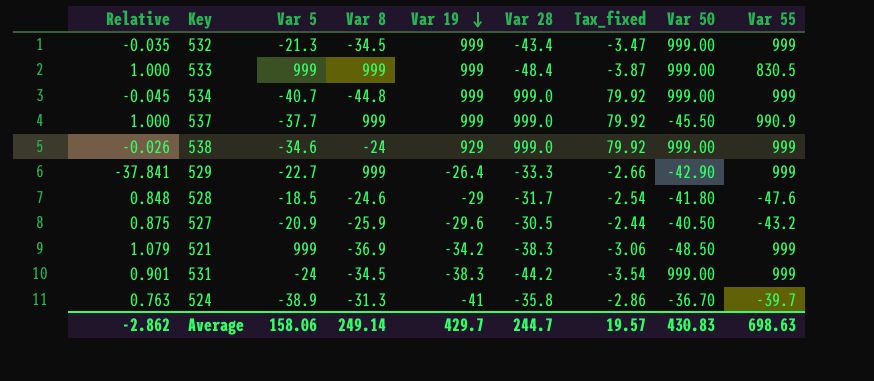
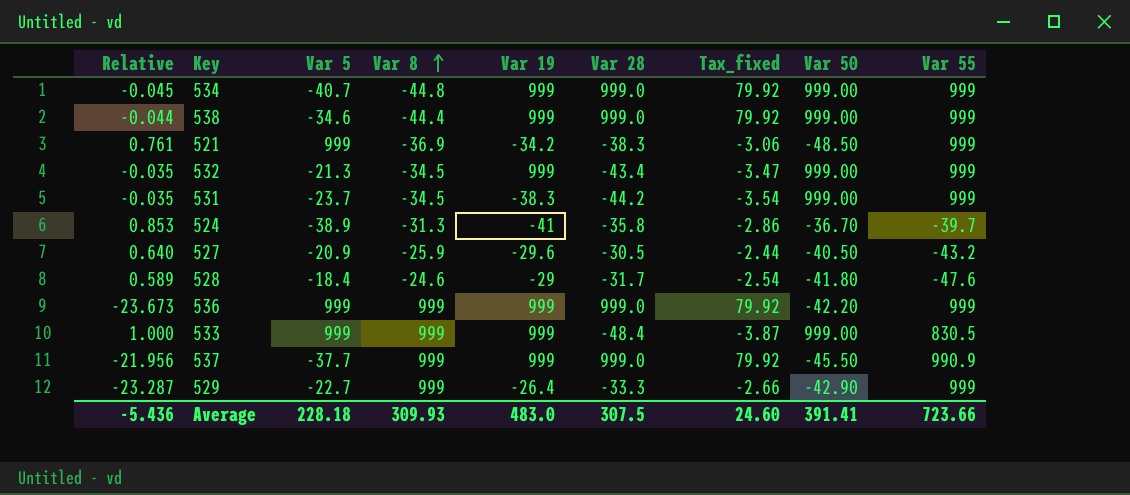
row order: Var 19 descending -> Var 8 ascending
column Relative | formula: [Var 8] / [Var 19] -> [Var 8] / [Var 50]
538 | Var 8: -24 -> -44.4
538 | Var 19: 929 -> 999
531 | Var 5: -24 -> -23.7
528 | Var 5: -18.5 -> -18.4
row 536: none -> -23.673 | 999 | 999 | 999 | 999.0 | 79.92 | -42.20 | 999
Average | Relative: -2.862 -> -5.436
Average | Var 5: 158.06 -> 228.18
Average | Var 8: 249.14 -> 309.93
Average | Var 19: 429.7 -> 483.0
Average | Var 28: 244.7 -> 307.5
Average | Tax_fixed: 19.57 -> 24.60
Average | Var 50: 430.83 -> 391.41
Average | Var 55: 698.63 -> 723.66

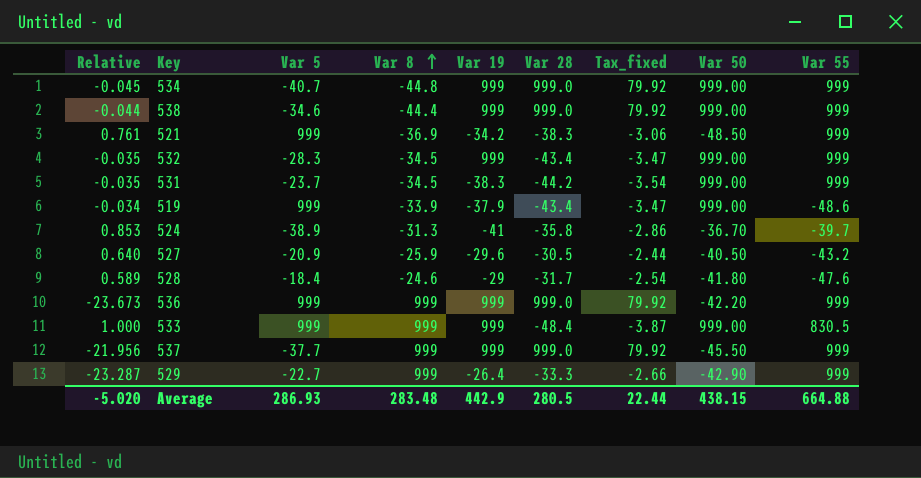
532 | Var 5: -21.3 -> -28.3
row 519: none -> -0.034 | 999 | -33.9 | -37.9 | -43.4 | -3.47 | 999.00 | -48.6
537 | Var 55: 990.9 -> 999
Average | Relative: -5.436 -> -5.020
Average | Var 5: 228.18 -> 286.93
Average | Var 8: 309.93 -> 283.48
Average | Var 19: 483.0 -> 442.9
Average | Var 28: 307.5 -> 280.5
Average | Tax_fixed: 24.60 -> 22.44
Average | Var 50: 391.41 -> 438.15
Average | Var 55: 723.66 -> 664.88

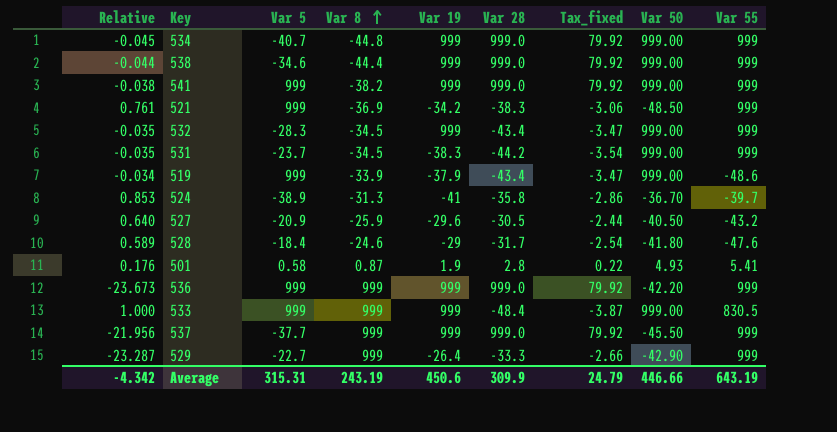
row 541: none -> -0.038 | 999 | -38.2 | 999 | 999.0 | 79.92 | 999.00 | 999
row 501: none -> 0.176 | 0.58 | 0.87 | 1.9 | 2.8 | 0.22 | 4.93 | 5.41
Average | Relative: -5.020 -> -4.342
Average | Var 5: 286.93 -> 315.31
Average | Var 8: 283.48 -> 243.19
Average | Var 19: 442.9 -> 450.6
Average | Var 28: 280.5 -> 309.9
Average | Tax_fixed: 22.44 -> 24.79
Average | Var 50: 438.15 -> 446.66
Average | Var 55: 664.88 -> 643.19

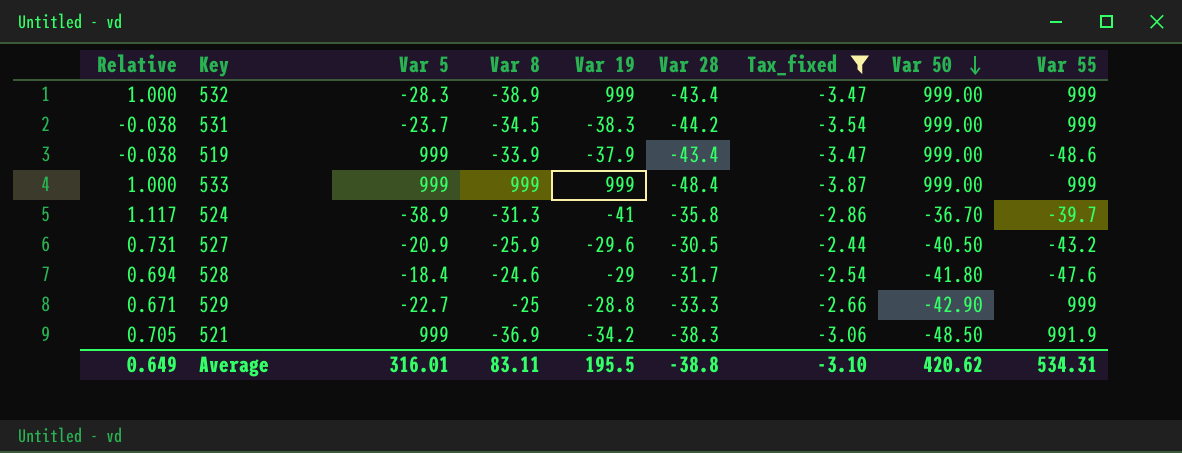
filter: none -> Tax_fixed <= -2.44
row order: Var 8 ascending -> Var 50 descending
column Relative | formula: [Var 8] / [Var 50] -> [Var 19] / [Var 50]
532 | Var 8: -34.5 -> -38.9
533 | Var 55: 830.5 -> 999
529 | Var 8: 999 -> -25
529 | Var 19: -26.4 -> -28.8
521 | Var 55: 999 -> 991.9
Average | Relative: -4.342 -> 0.649
Average | Var 5: 315.31 -> 316.01
Average | Var 8: 243.19 -> 83.11
Average | Var 19: 450.6 -> 195.5
Average | Var 28: 309.9 -> -38.8
Average | Tax_fixed: 24.79 -> -3.10
Average | Var 50: 446.66 -> 420.62
Average | Var 55: 643.19 -> 534.31

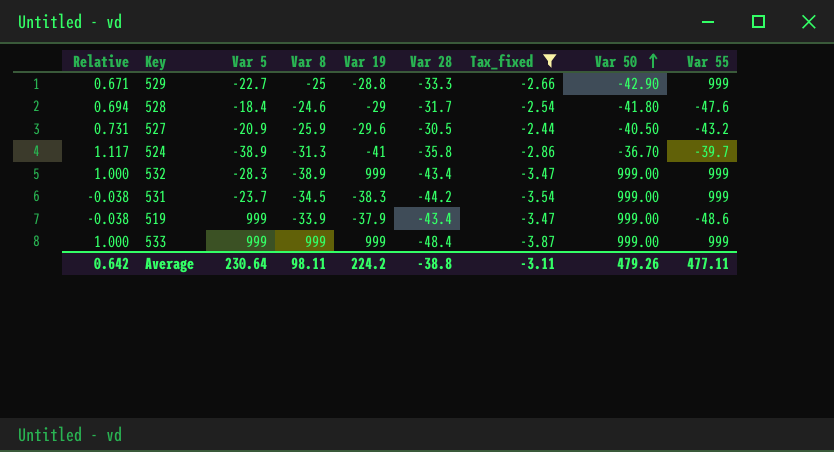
row order: Var 50 descending -> Var 50 ascending
row 521: 0.705 | 999 | -36.9 | -34.2 | -38.3 | -3.06 | -48.50 | 991.9 -> none
Average | Relative: 0.649 -> 0.642
Average | Var 5: 316.01 -> 230.64
Average | Var 8: 83.11 -> 98.11
Average | Var 19: 195.5 -> 224.2
Average | Tax_fixed: -3.10 -> -3.11
Average | Var 50: 420.62 -> 479.26
Average | Var 55: 534.31 -> 477.11

